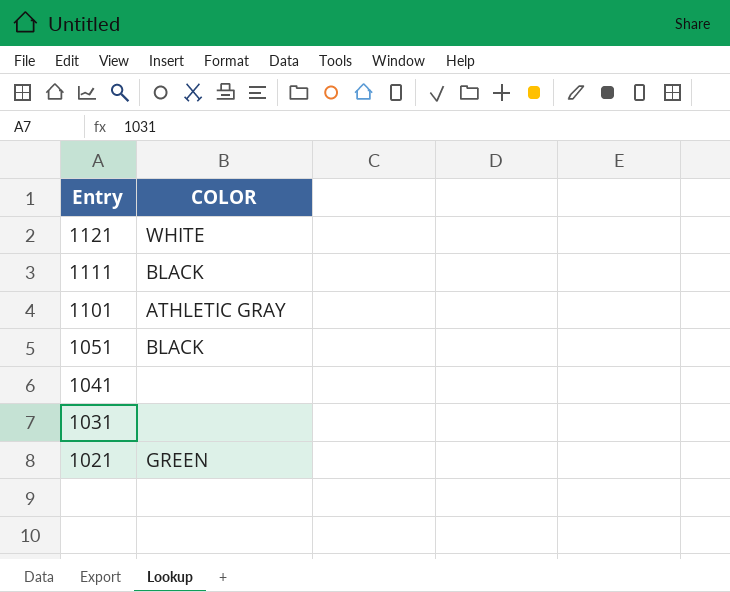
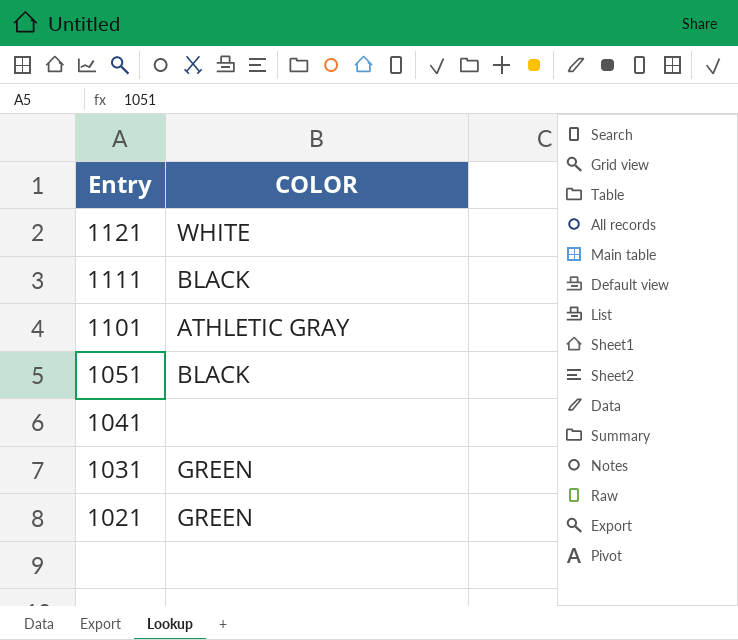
1031 | COLOR: none -> GREEN

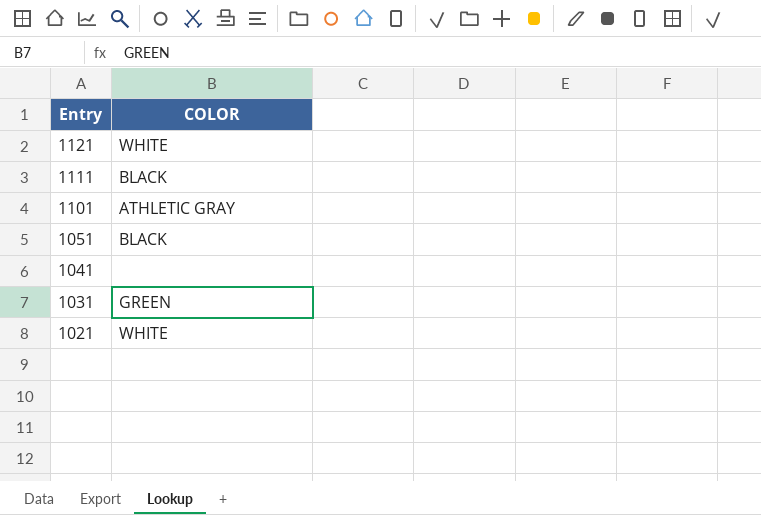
1021 | COLOR: GREEN -> WHITE

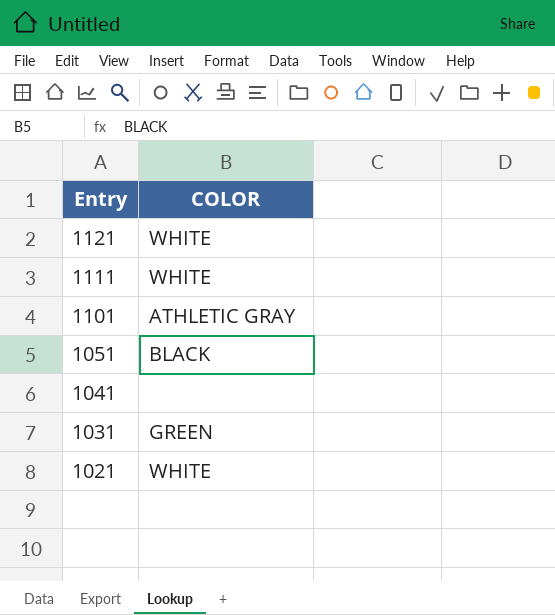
1111 | COLOR: BLACK -> WHITE

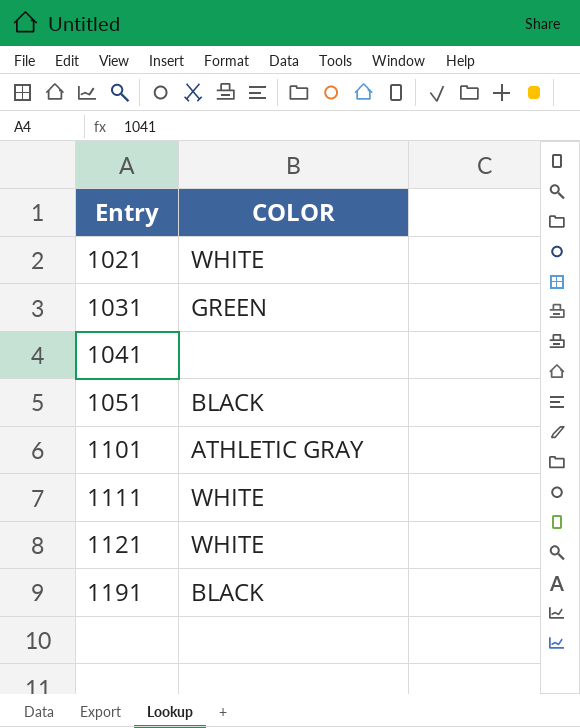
row order: Entry descending -> Entry ascending
row 1191: none -> BLACK

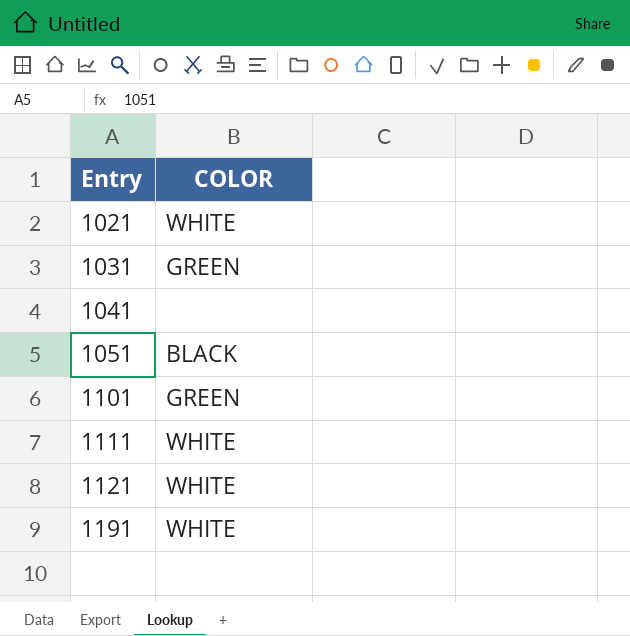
1101 | COLOR: ATHLETIC GRAY -> GREEN
1191 | COLOR: BLACK -> WHITE

